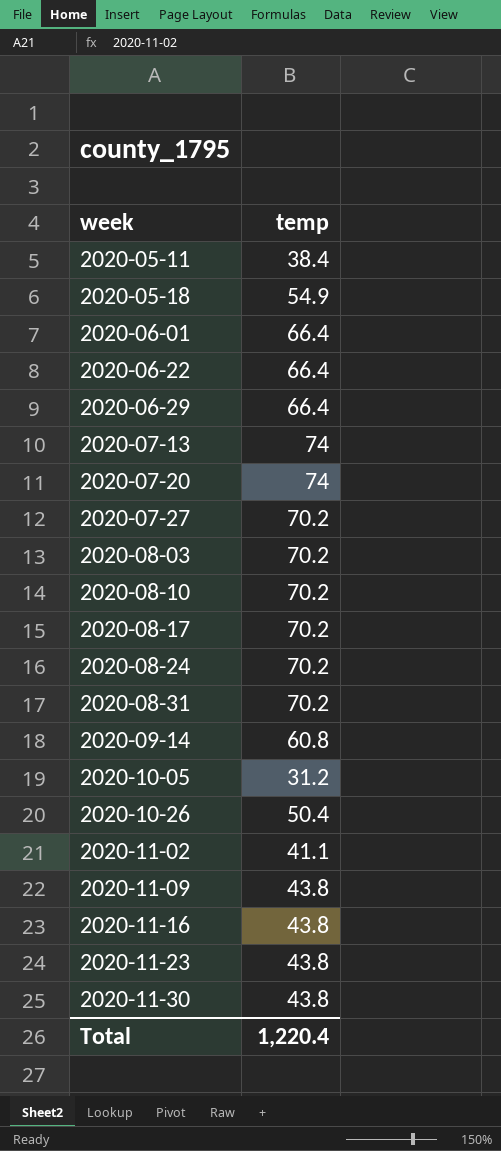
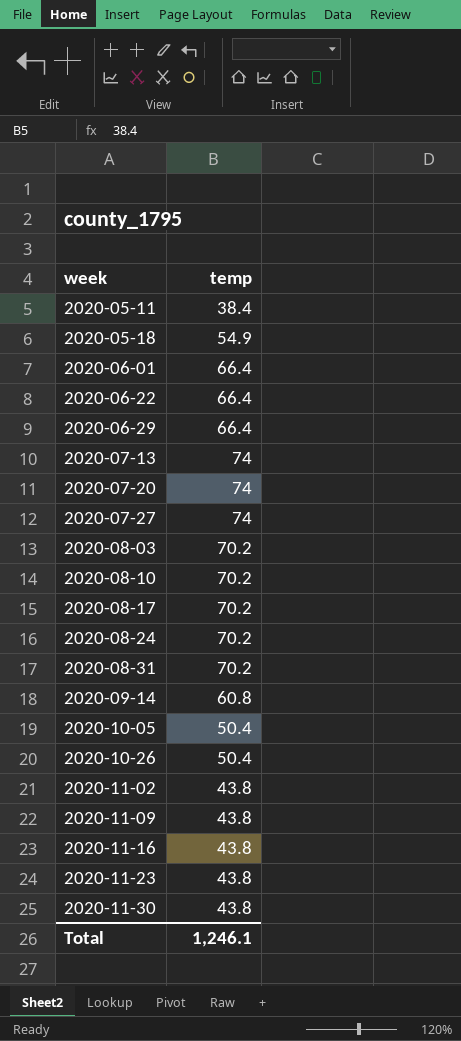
2020-07-27 | temp: 70.2 -> 74
2020-10-05 | temp: 31.2 -> 50.4
2020-11-02 | temp: 41.1 -> 43.8
Total | temp: 1,220.4 -> 1,246.1

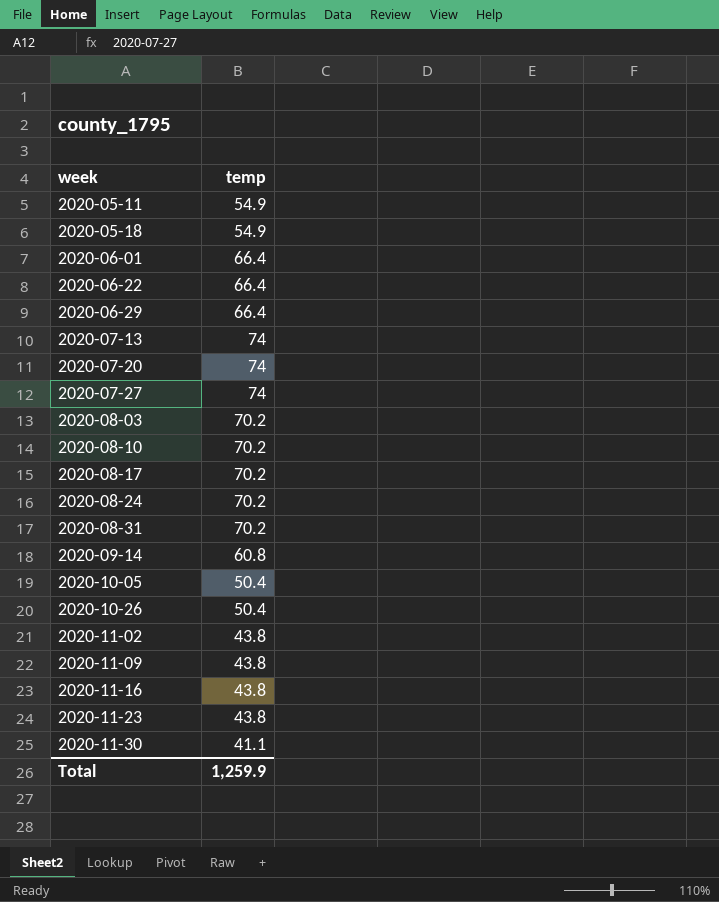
2020-05-11 | temp: 38.4 -> 54.9
2020-11-30 | temp: 43.8 -> 41.1
Total | temp: 1,246.1 -> 1,259.9

